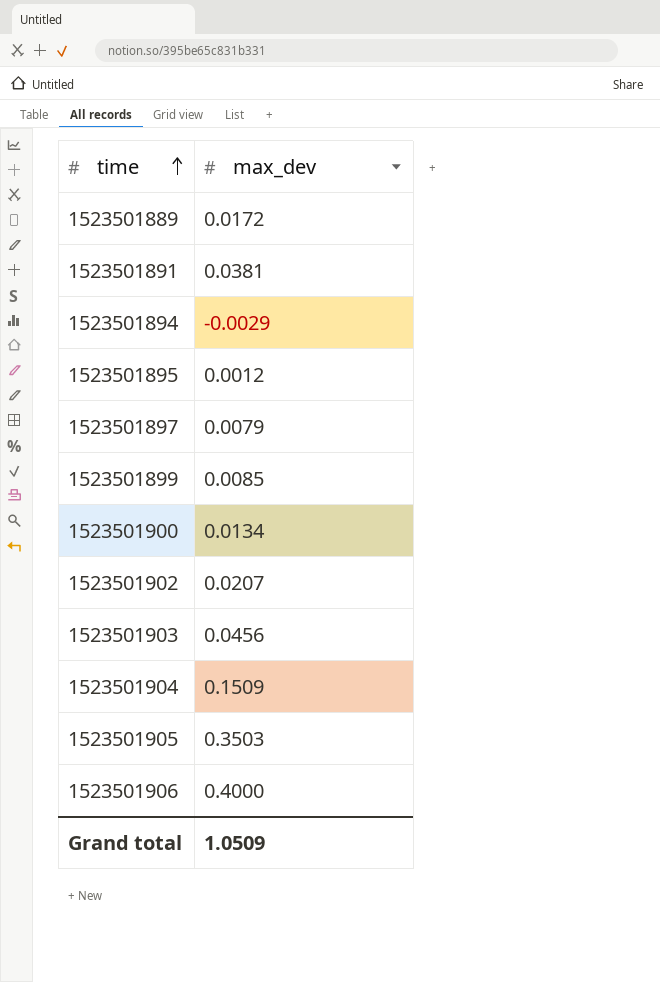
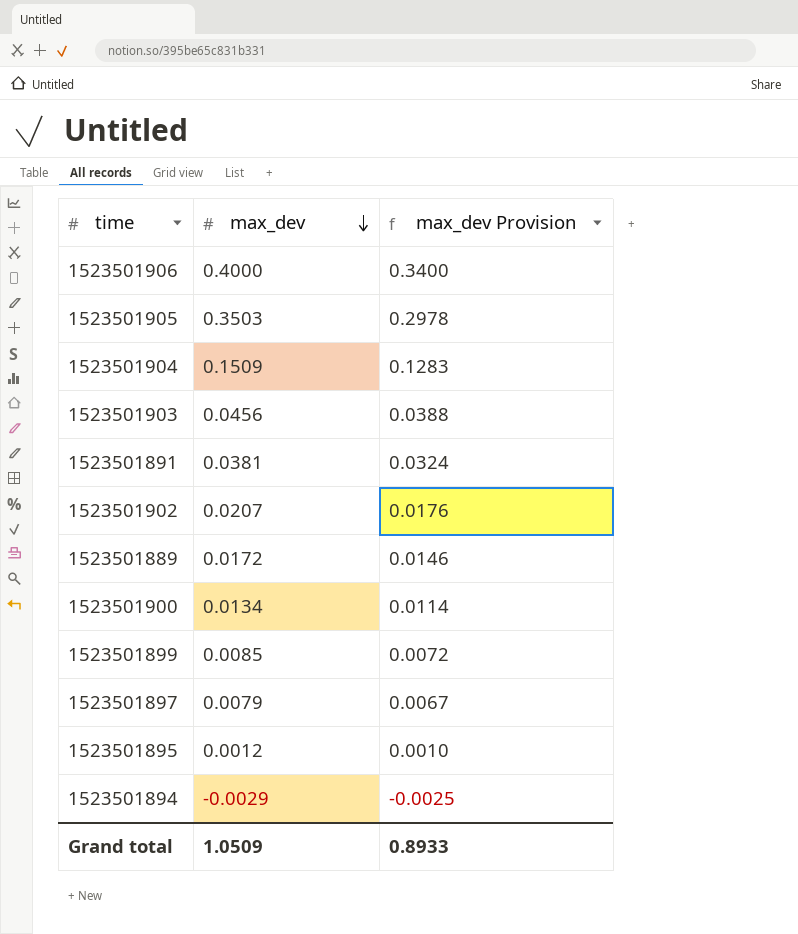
row order: time ascending -> max_dev descending
column max_dev Provision | formula: none -> [max_dev] * 0.85

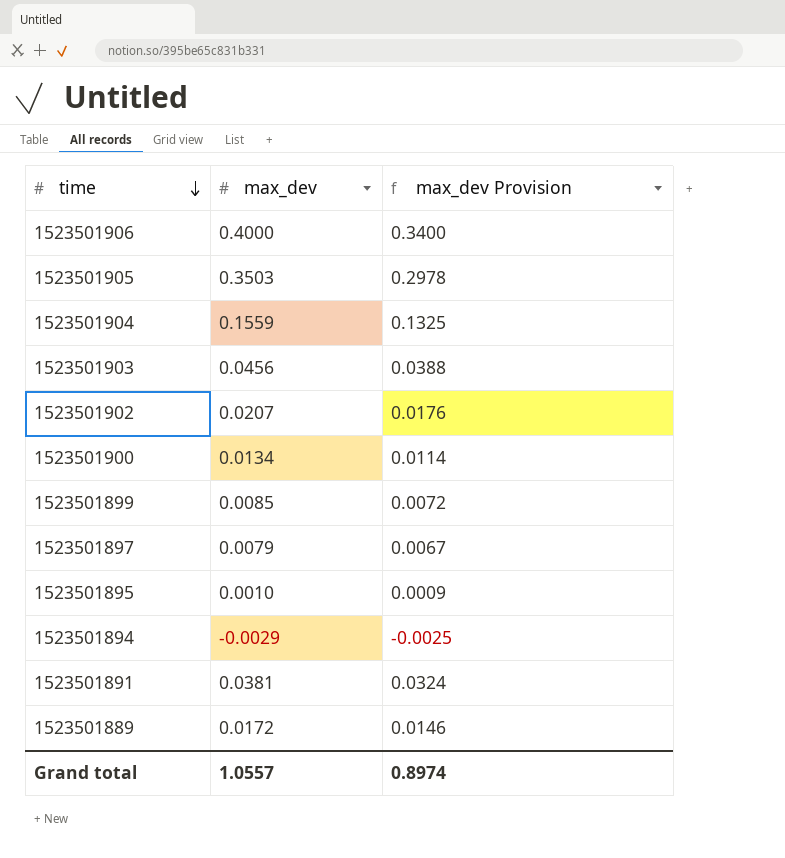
row order: max_dev descending -> time descending
1523501904 | max_dev: 0.1509 -> 0.1559
1523501904 | max_dev Provision: 0.1283 -> 0.1325
1523501895 | max_dev: 0.0012 -> 0.0010
1523501895 | max_dev Provision: 0.0010 -> 0.0009
Grand total | max_dev: 1.0509 -> 1.0557
Grand total | max_dev Provision: 0.8933 -> 0.8974

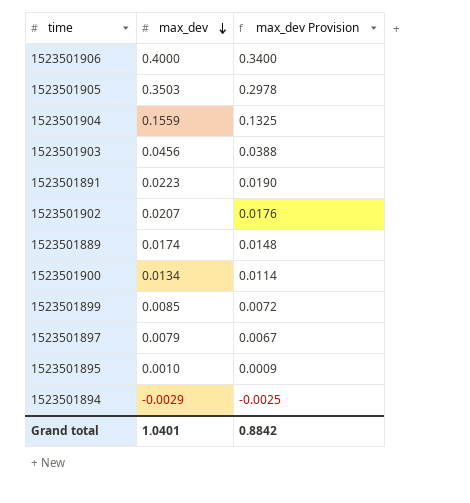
row order: time descending -> max_dev descending
1523501891 | max_dev: 0.0381 -> 0.0223
1523501891 | max_dev Provision: 0.0324 -> 0.0190
1523501889 | max_dev: 0.0172 -> 0.0174
1523501889 | max_dev Provision: 0.0146 -> 0.0148
Grand total | max_dev: 1.0557 -> 1.0401
Grand total | max_dev Provision: 0.8974 -> 0.8842

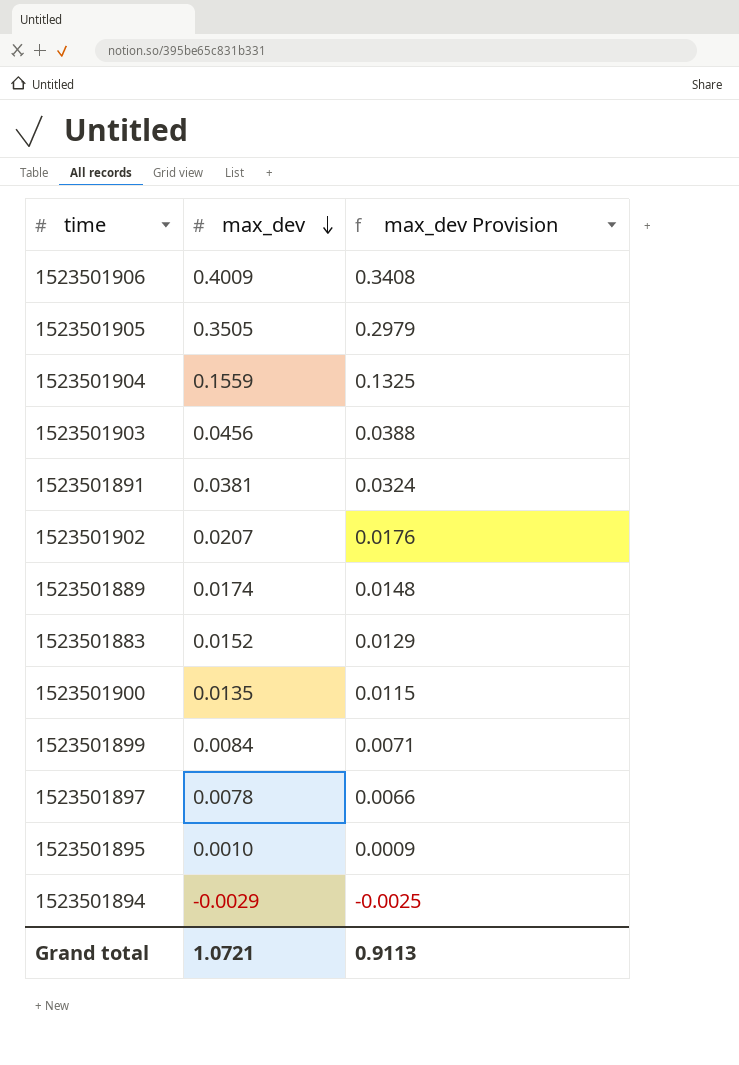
1523501906 | max_dev: 0.4000 -> 0.4009
1523501906 | max_dev Provision: 0.3400 -> 0.3408
1523501905 | max_dev: 0.3503 -> 0.3505
1523501905 | max_dev Provision: 0.2978 -> 0.2979
1523501891 | max_dev: 0.0223 -> 0.0381
1523501891 | max_dev Provision: 0.0190 -> 0.0324
row 1523501883: none -> 0.0152 | 0.0129
1523501900 | max_dev: 0.0134 -> 0.0135
1523501900 | max_dev Provision: 0.0114 -> 0.0115
1523501899 | max_dev: 0.0085 -> 0.0084
1523501899 | max_dev Provision: 0.0072 -> 0.0071
1523501897 | max_dev: 0.0079 -> 0.0078
1523501897 | max_dev Provision: 0.0067 -> 0.0066
Grand total | max_dev: 1.0401 -> 1.0721
Grand total | max_dev Provision: 0.8842 -> 0.9113

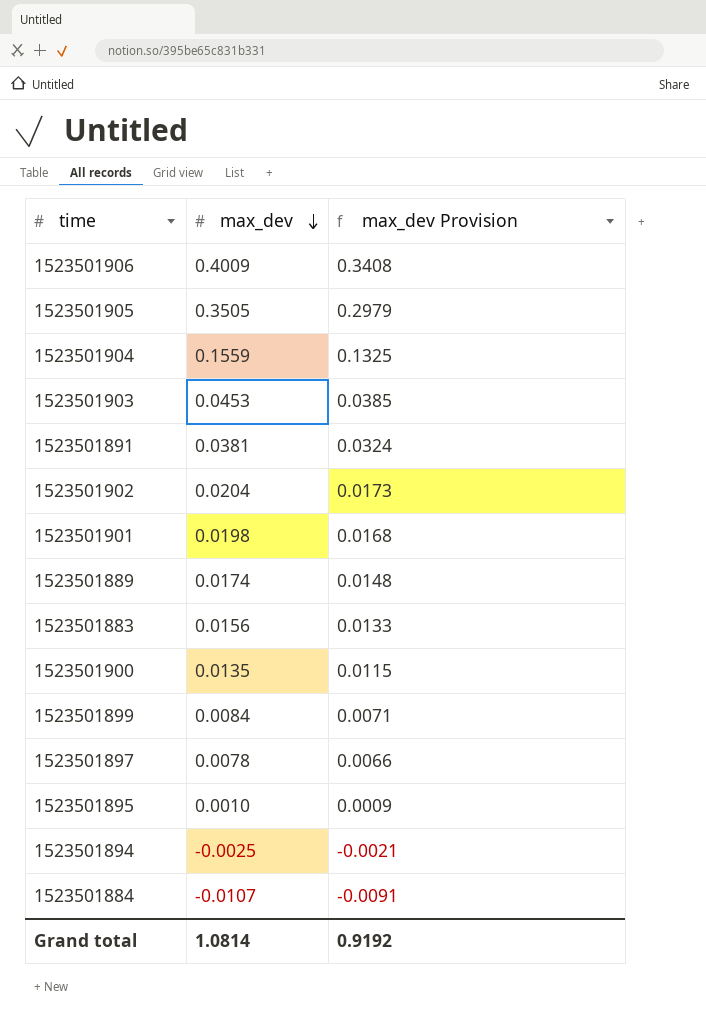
1523501903 | max_dev: 0.0456 -> 0.0453
1523501903 | max_dev Provision: 0.0388 -> 0.0385
1523501902 | max_dev: 0.0207 -> 0.0204
1523501902 | max_dev Provision: 0.0176 -> 0.0173
row 1523501901: none -> 0.0198 | 0.0168
1523501883 | max_dev: 0.0152 -> 0.0156
1523501883 | max_dev Provision: 0.0129 -> 0.0133
1523501894 | max_dev: -0.0029 -> -0.0025
1523501894 | max_dev Provision: -0.0025 -> -0.0021
row 1523501884: none -> -0.0107 | -0.0091
Grand total | max_dev: 1.0721 -> 1.0814
Grand total | max_dev Provision: 0.9113 -> 0.9192

